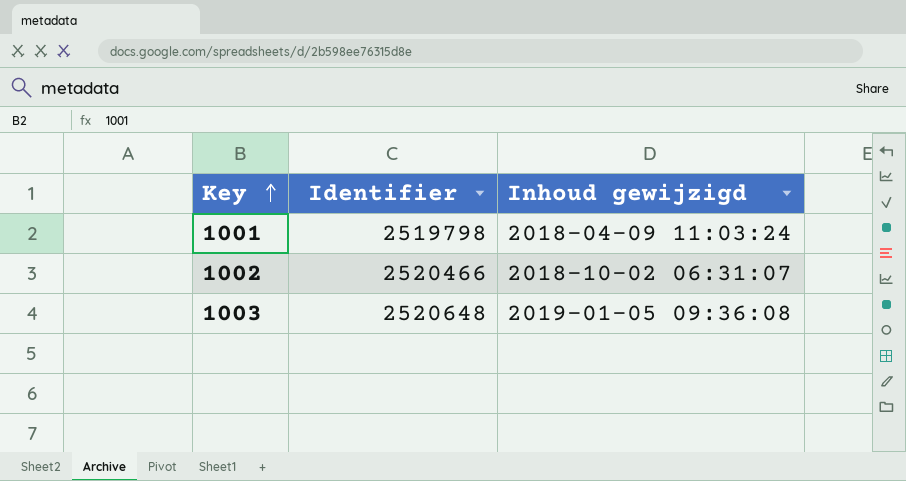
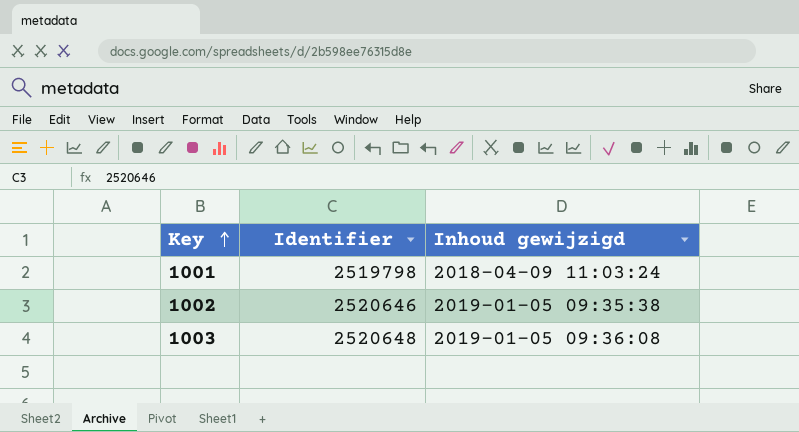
1002 | Identifier: 2520466 -> 2520646
1002 | Inhoud gewijzigd: 2018-10-02 06:31:07 -> 2019-01-05 09:35:38

